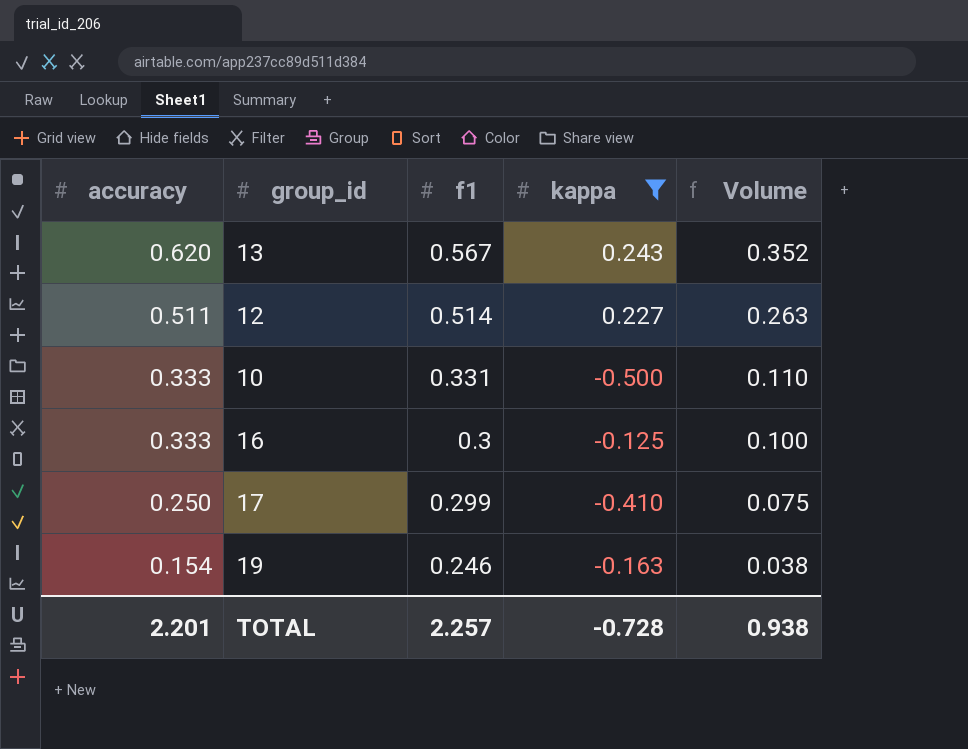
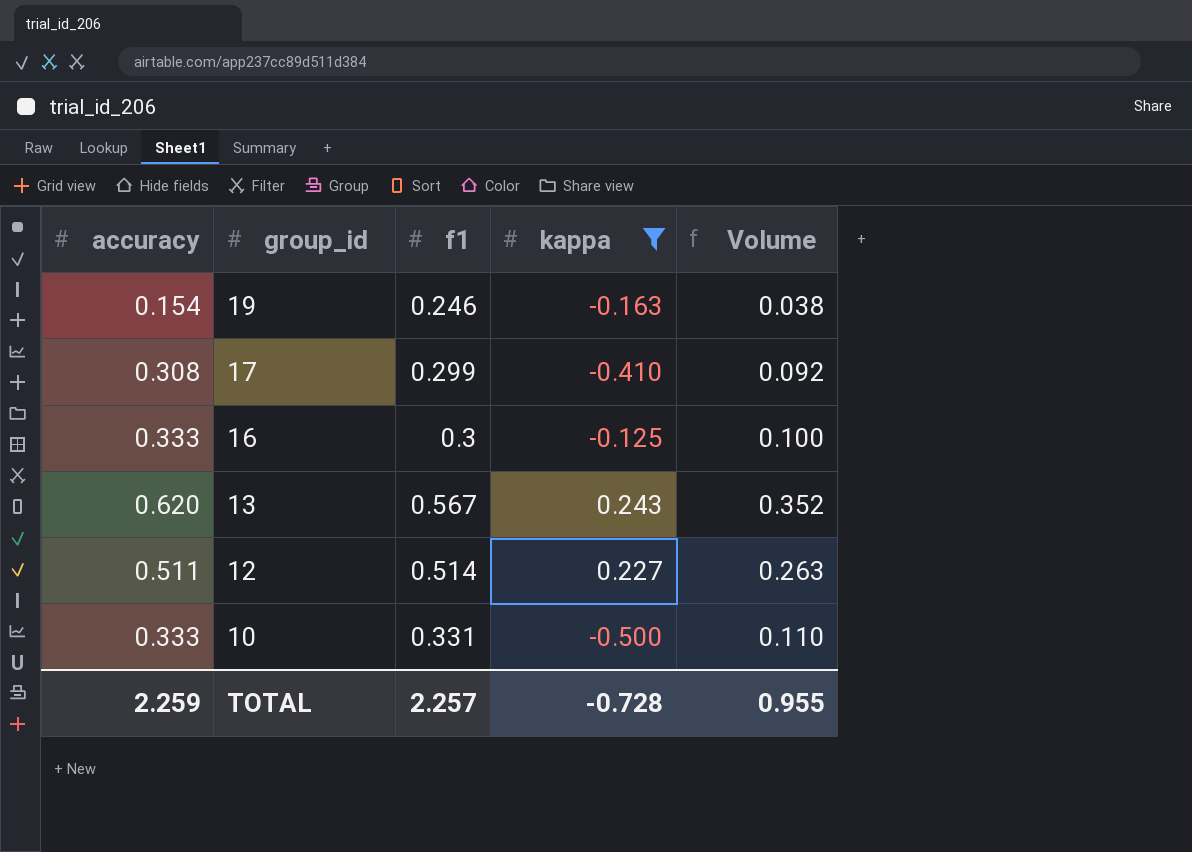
row order: accuracy descending -> group_id descending
17 | accuracy: 0.250 -> 0.308
17 | Volume: 0.075 -> 0.092
TOTAL | accuracy: 2.201 -> 2.259
TOTAL | Volume: 0.938 -> 0.955

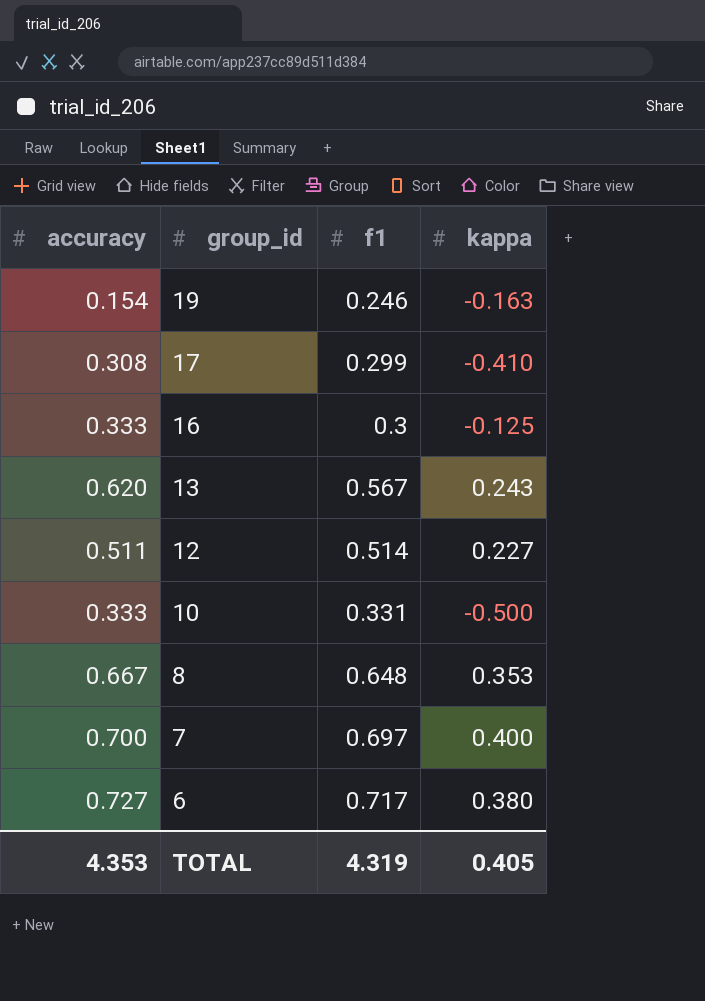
filter: kappa <= 0.243 -> none
column Volume | formula: [accuracy] * [f1] -> none
TOTAL | accuracy: 2.259 -> 4.353
TOTAL | f1: 2.257 -> 4.319
TOTAL | kappa: -0.728 -> 0.405

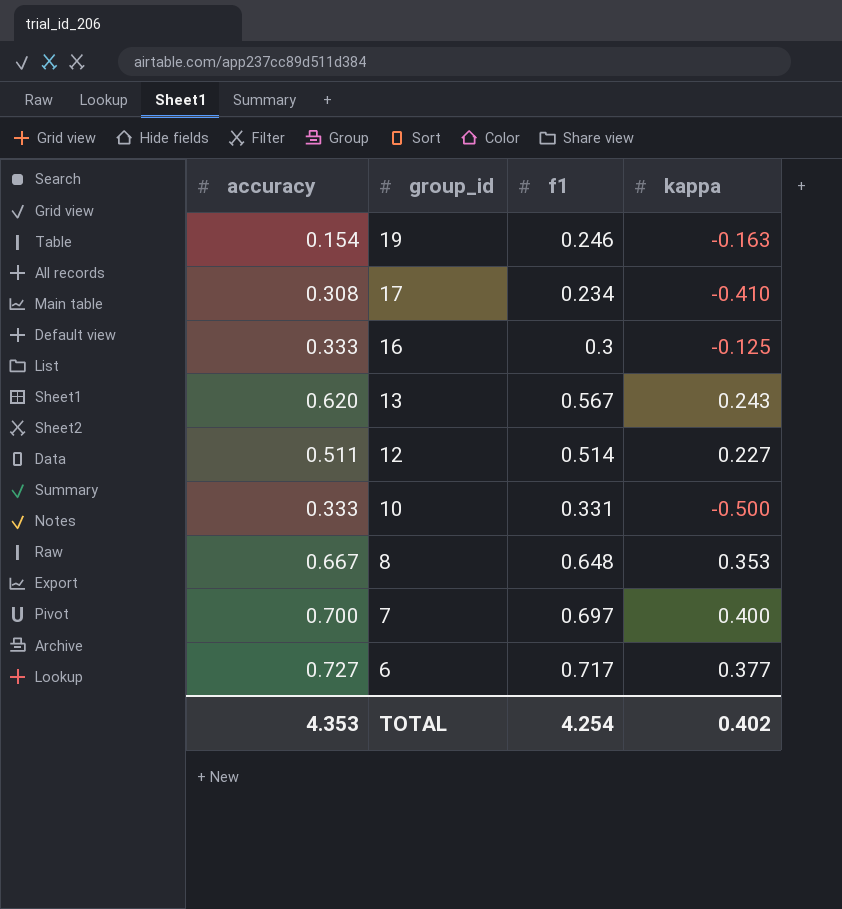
17 | f1: 0.299 -> 0.234
6 | kappa: 0.380 -> 0.377
TOTAL | f1: 4.319 -> 4.254
TOTAL | kappa: 0.405 -> 0.402

